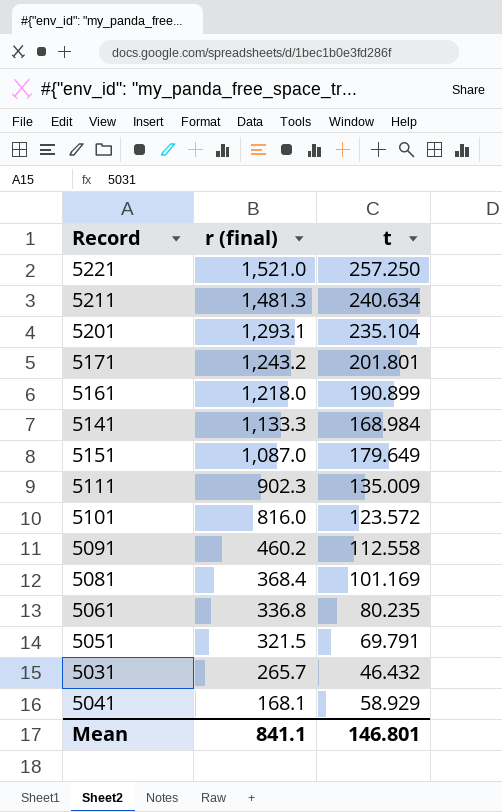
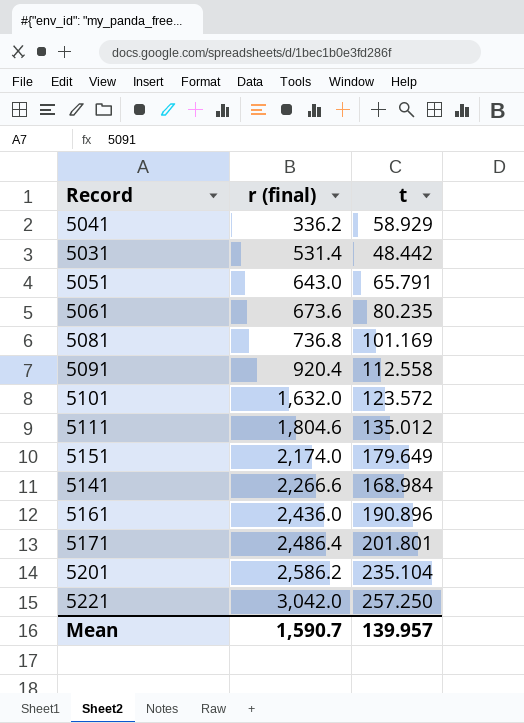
row order: r (final) descending -> r (final) ascending
row 5211: 1,481.3 | 240.634 -> none
5041 | r (final): 168.1 -> 336.2
5031 | r (final): 265.7 -> 531.4
5031 | t: 46.432 -> 48.442
5051 | r (final): 321.5 -> 643.0
5051 | t: 69.791 -> 65.791
5061 | r (final): 336.8 -> 673.6
5081 | r (final): 368.4 -> 736.8
5091 | r (final): 460.2 -> 920.4
5101 | r (final): 816.0 -> 1,632.0
5111 | r (final): 902.3 -> 1,804.6
5111 | t: 135.009 -> 135.012
5151 | r (final): 1,087.0 -> 2,174.0
5141 | r (final): 1,133.3 -> 2,266.6
5161 | r (final): 1,218.0 -> 2,436.0
5161 | t: 190.899 -> 190.896
5171 | r (final): 1,243.2 -> 2,486.4
5201 | r (final): 1,293.1 -> 2,586.2
5221 | r (final): 1,521.0 -> 3,042.0
Mean | r (final): 841.1 -> 1,590.7
Mean | t: 146.801 -> 139.957

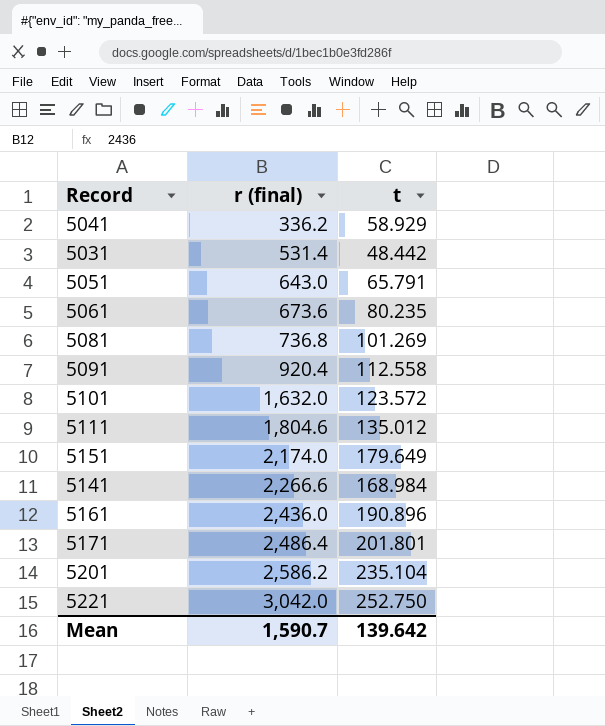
5081 | t: 101.169 -> 101.269
5221 | t: 257.250 -> 252.750
Mean | t: 139.957 -> 139.642

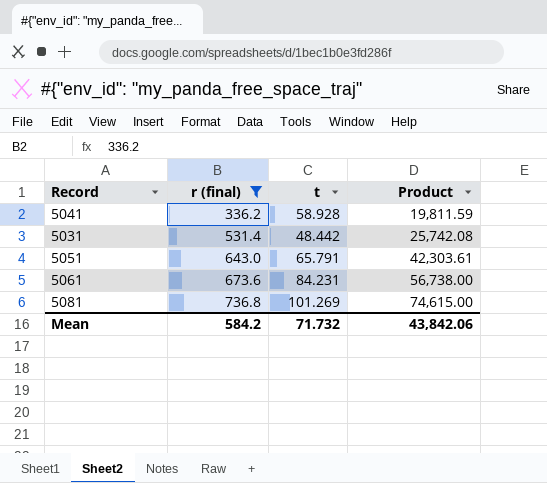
filter: none -> r (final) <= 736.8
column Product | formula: none -> [r (final)] * [t]
5041 | t: 58.929 -> 58.928
5061 | t: 80.235 -> 84.231
Mean | r (final): 1,590.7 -> 584.2
Mean | t: 139.642 -> 71.732

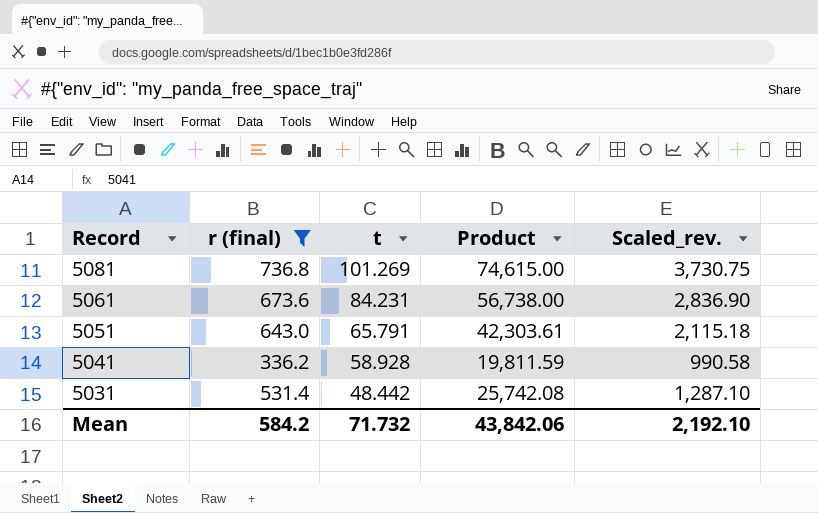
row order: r (final) ascending -> Record descending
column Scaled_rev. | formula: none -> [Product] * 0.05

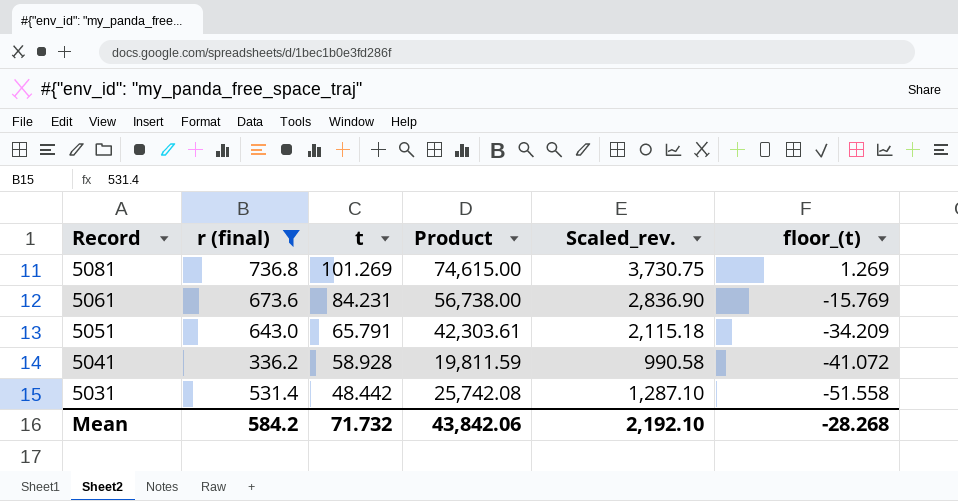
column floor_(t) | formula: none -> [t] - 100

